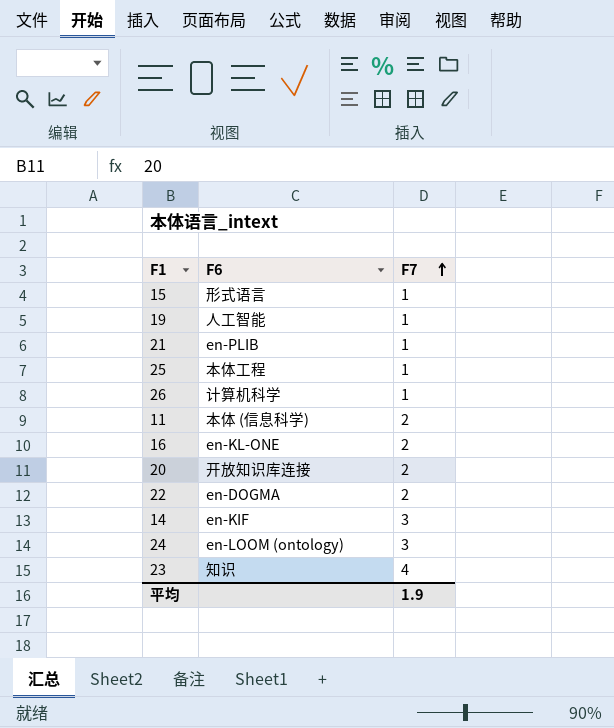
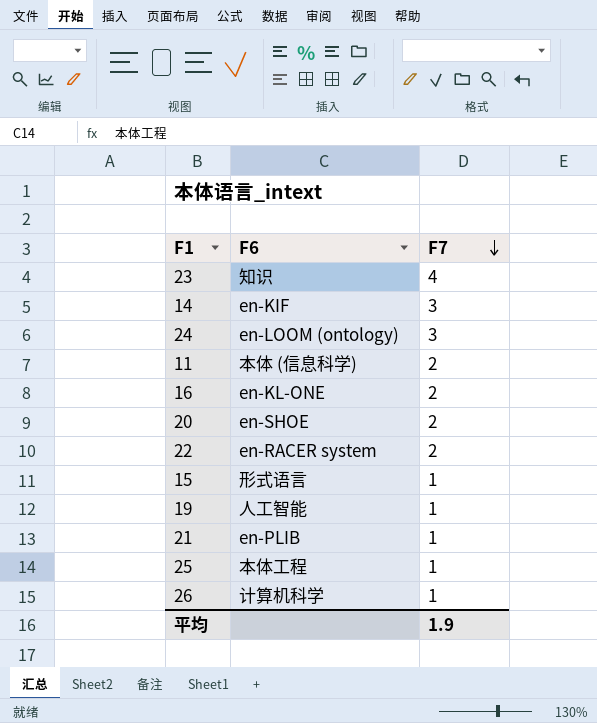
row order: F7 ascending -> F7 descending
20 | F6: 开放知识库连接 -> en-SHOE
22 | F6: en-DOGMA -> en-RACER system

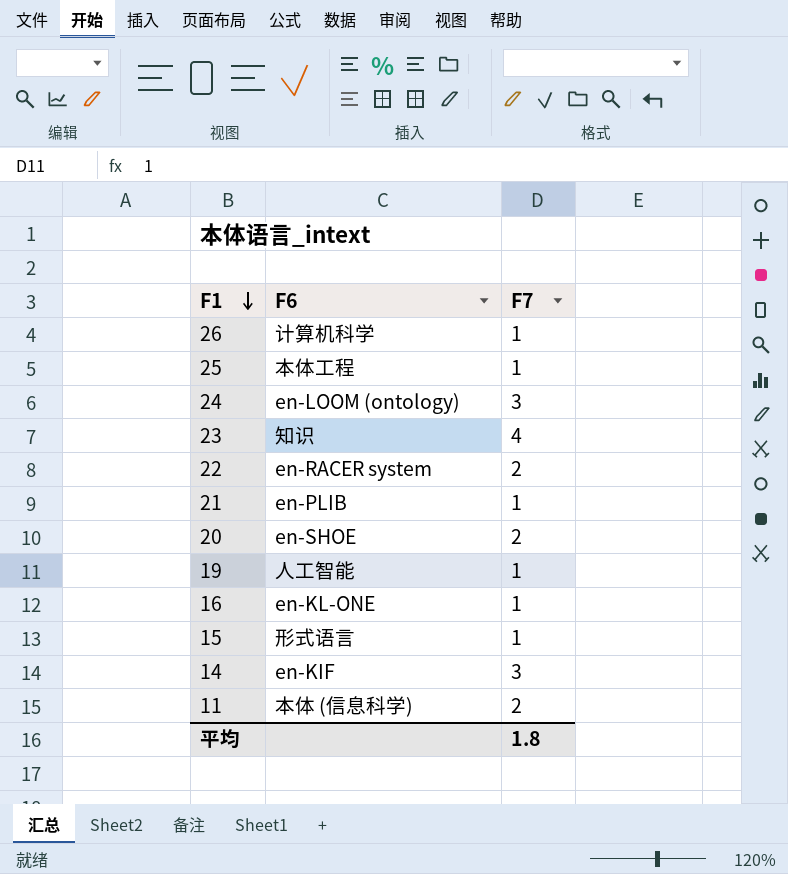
row order: F7 descending -> F1 descending
16 | F7: 2 -> 1
平均 | F7: 1.9 -> 1.8

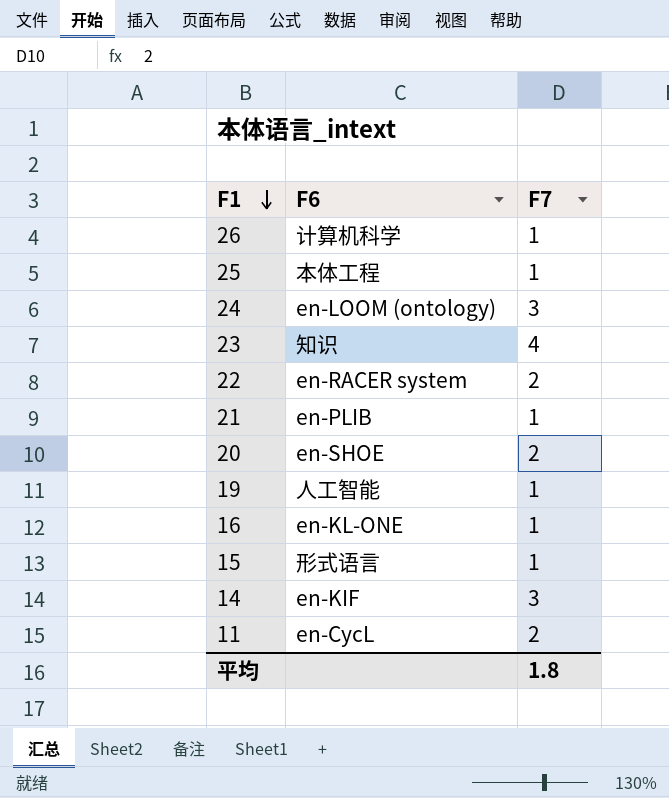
11 | F6: 本体 (信息科学) -> en-CycL

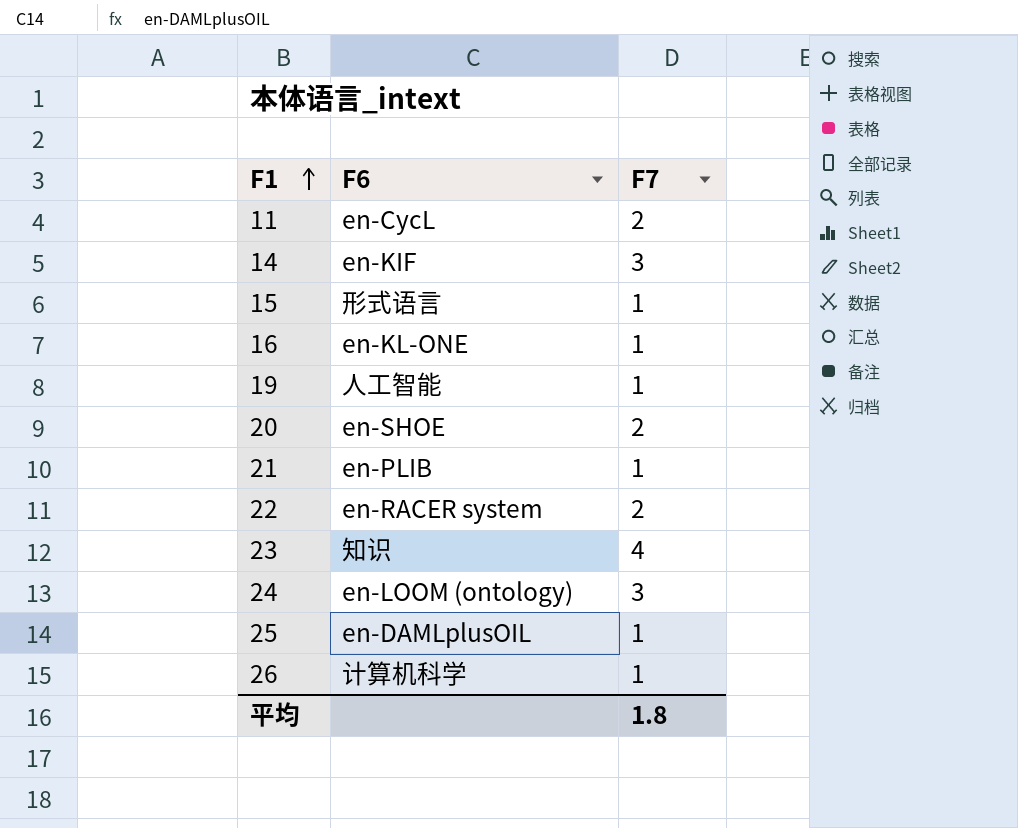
row order: F1 descending -> F1 ascending
25 | F6: 本体工程 -> en-DAMLplusOIL

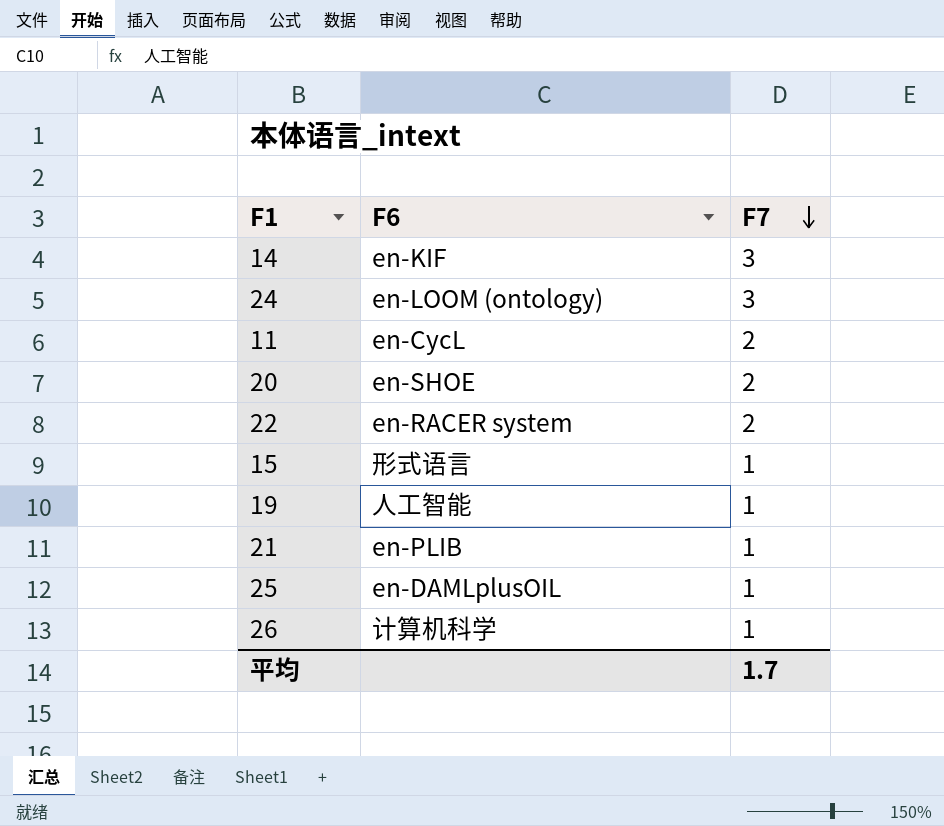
row order: F1 ascending -> F7 descending
row 16: en-KL-ONE | 1 -> none
row 23: 知识 | 4 -> none
平均 | F7: 1.8 -> 1.7

